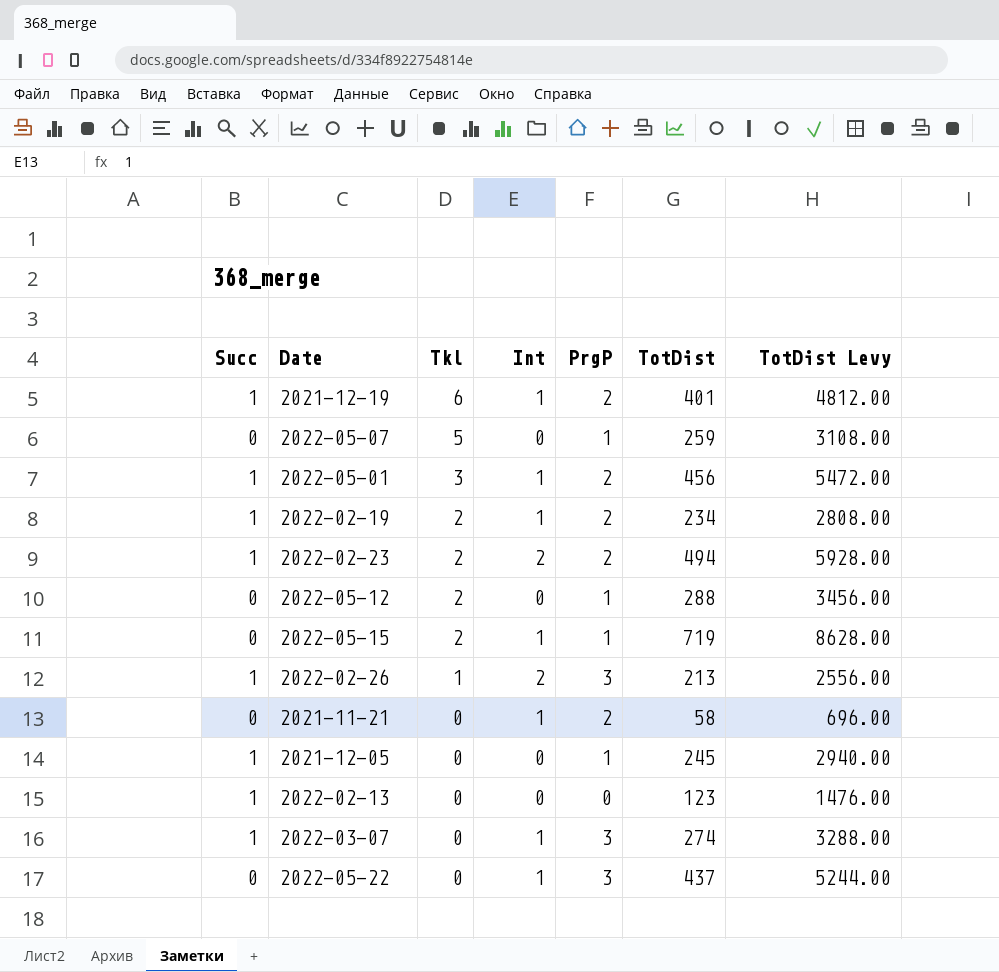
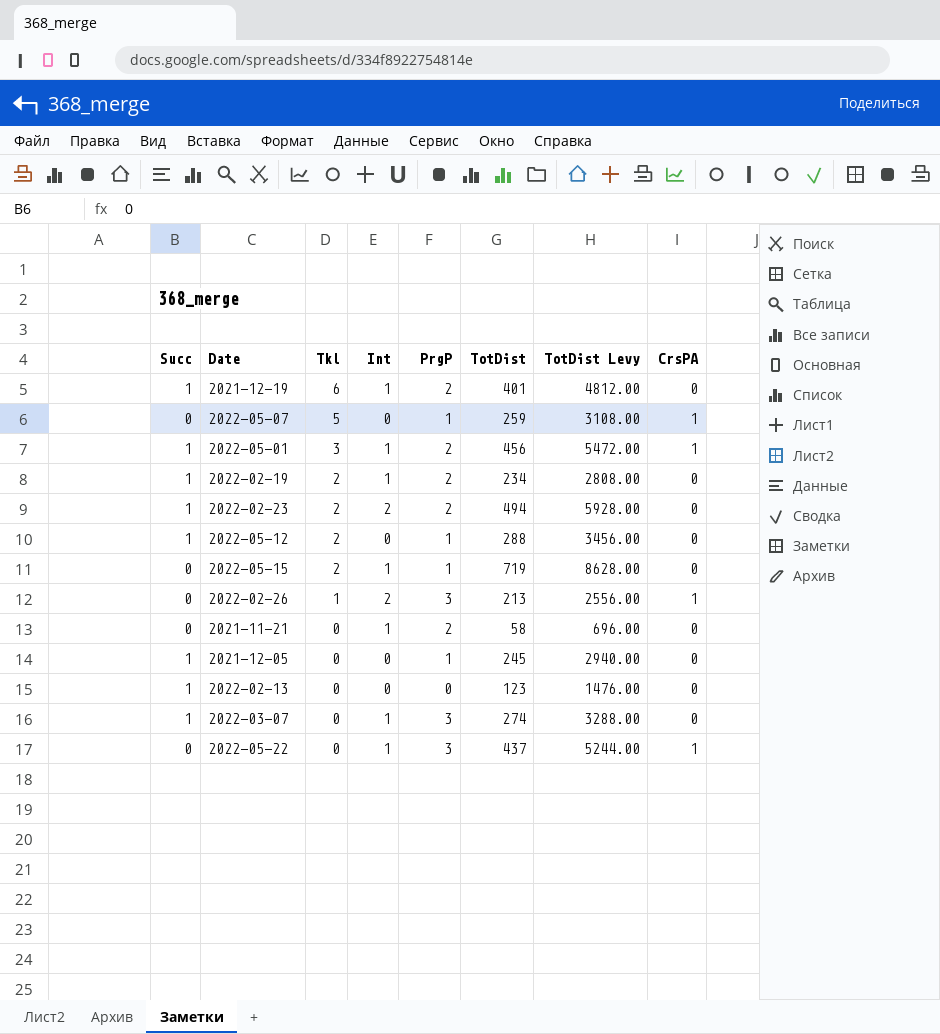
column CrsPA | position: none -> 8
2022-05-12 | Succ: 0 -> 1
2022-02-26 | Succ: 1 -> 0

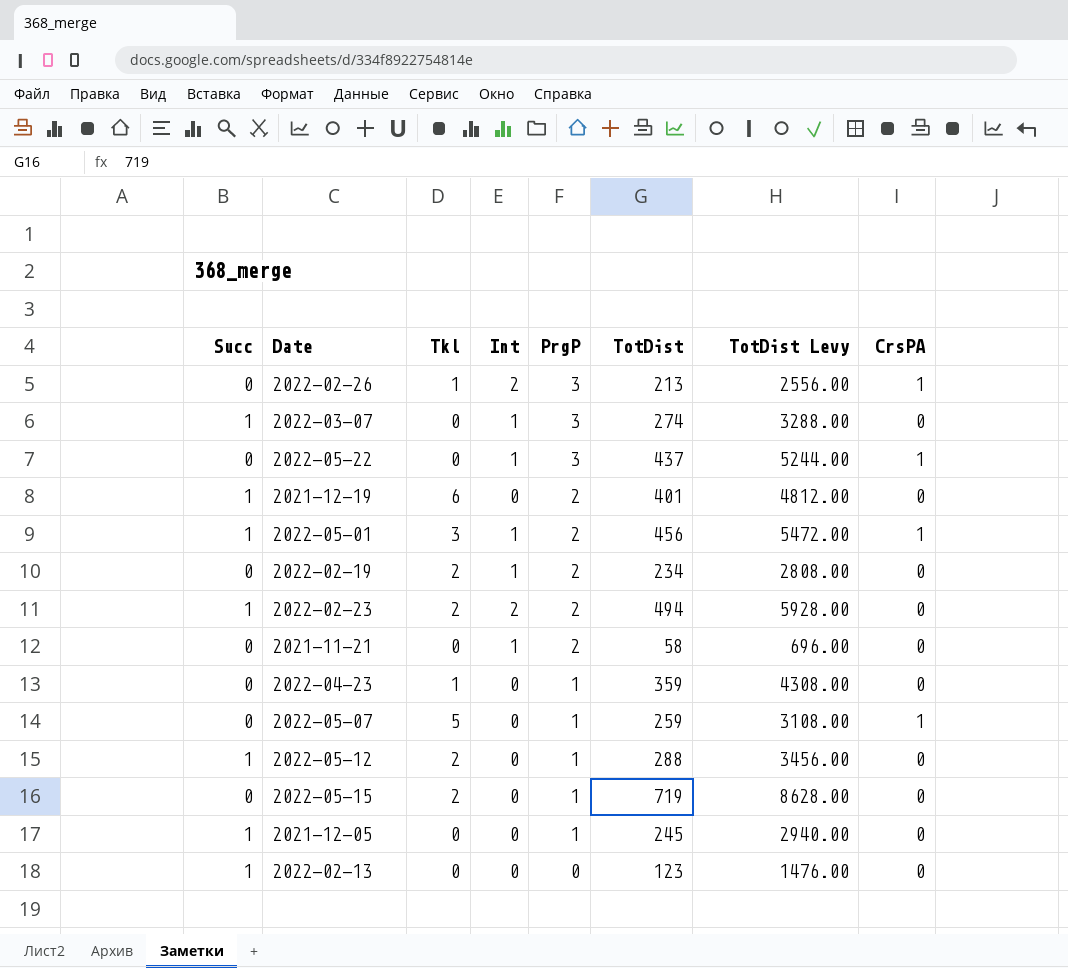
row order: Tkl descending -> PrgP descending
2021-12-19 | Int: 1 -> 0
2022-02-19 | Succ: 1 -> 0
row 2022-04-23: none -> 0 | 1 | 0 | 1 | 359 | 4308.00 | 0
2022-05-15 | Int: 1 -> 0

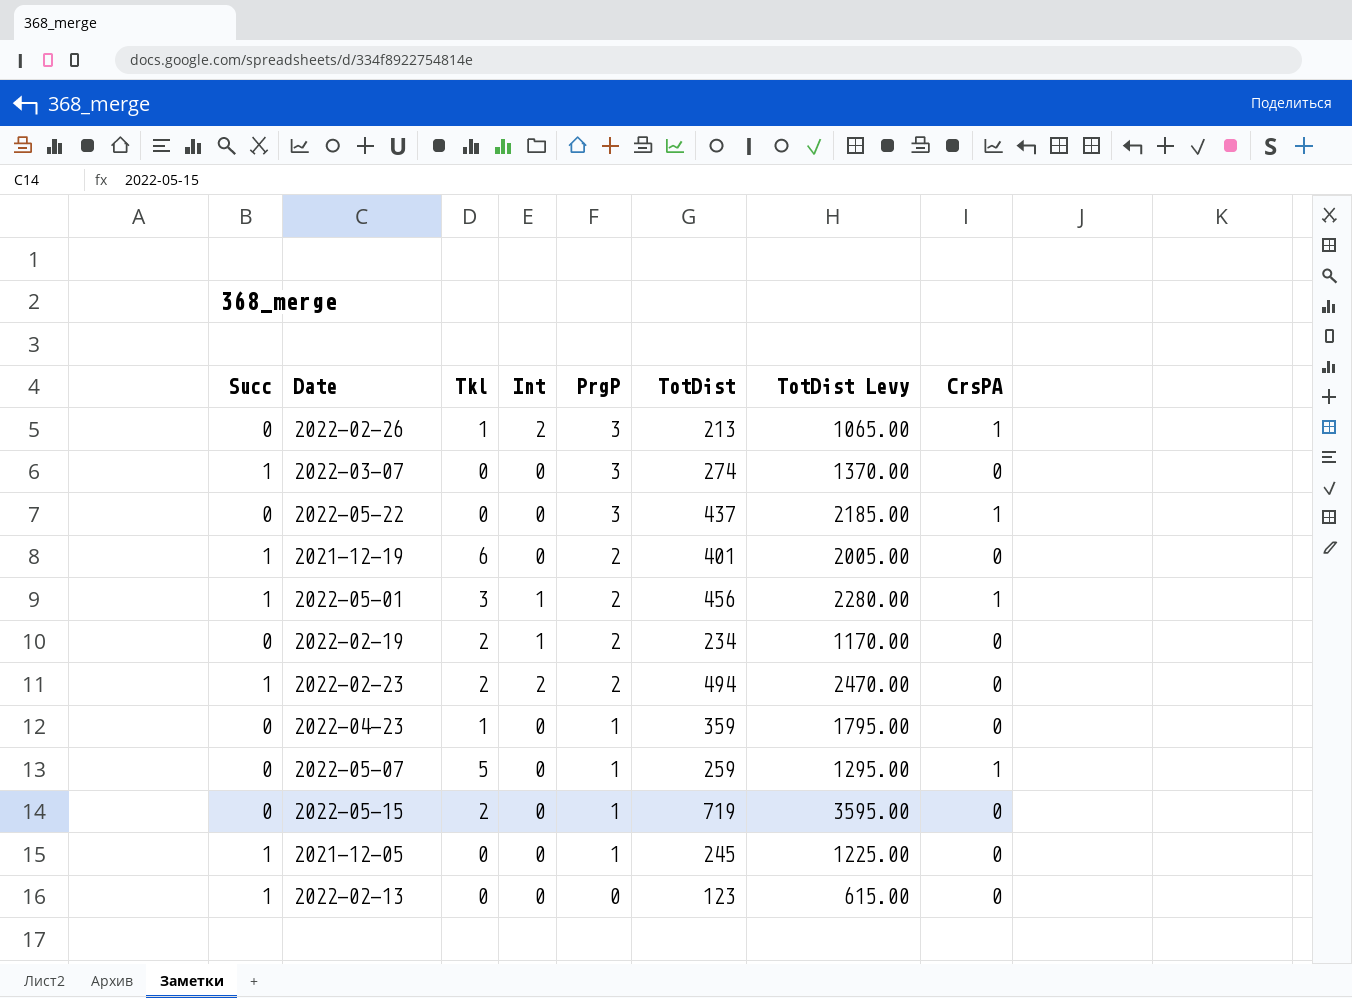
column TotDist Levy | formula: [TotDist] * 12 -> [TotDist] * 5
row 2021-11-21: 0 | 0 | 1 | 2 | 58 | 696.00 | 0 -> none
row 2022-05-12: 1 | 2 | 0 | 1 | 288 | 3456.00 | 0 -> none
2022-03-07 | Int: 1 -> 0
2022-05-22 | Int: 1 -> 0

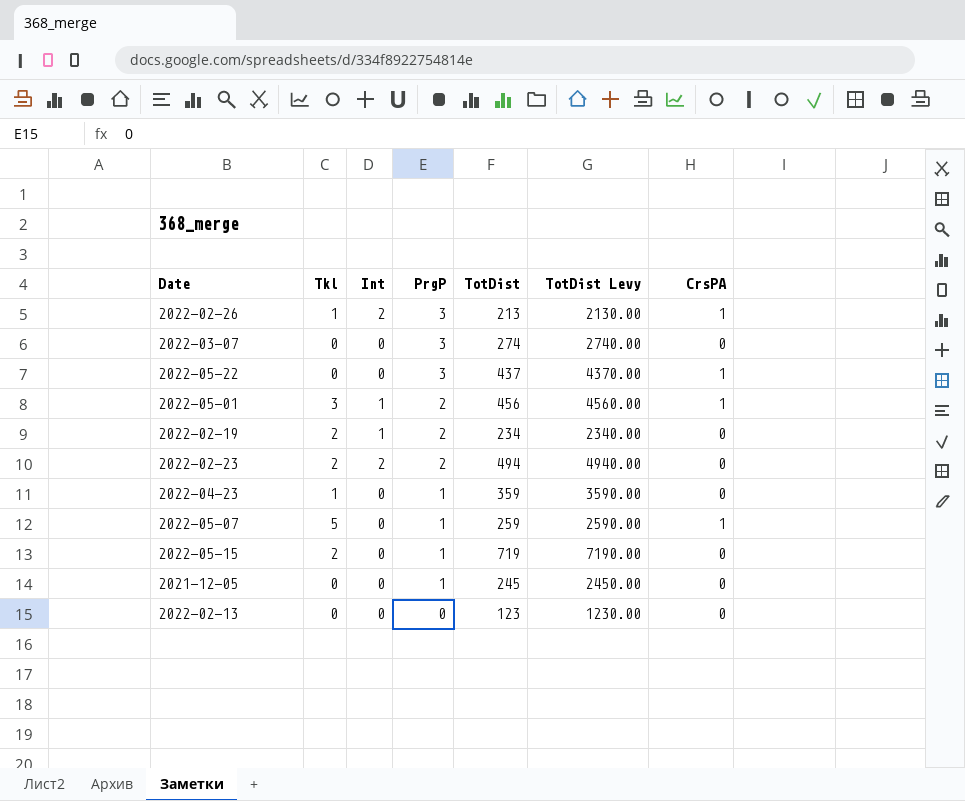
column Succ | position: 1 -> none
column TotDist Levy | formula: [TotDist] * 5 -> [TotDist] * 10
row 2021-12-19: 1 | 6 | 0 | 2 | 401 | 2005.00 | 0 -> none

